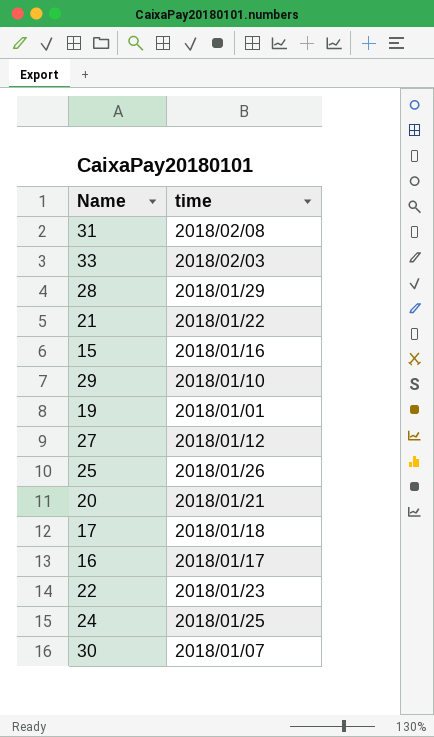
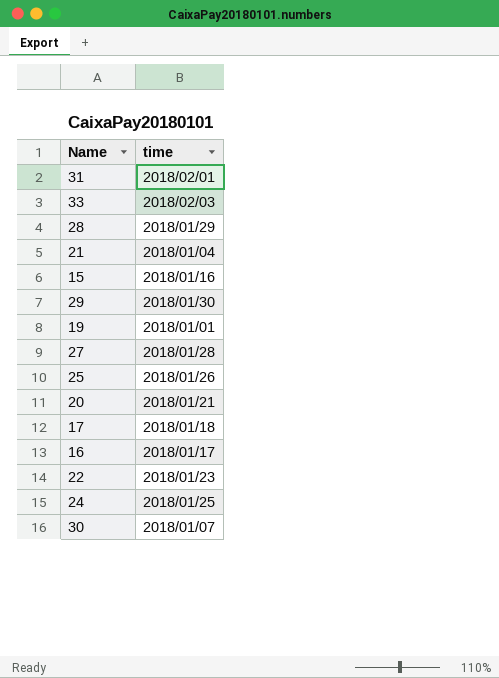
31 | time: 2018/02/08 -> 2018/02/01
21 | time: 2018/01/22 -> 2018/01/04
29 | time: 2018/01/10 -> 2018/01/30
27 | time: 2018/01/12 -> 2018/01/28

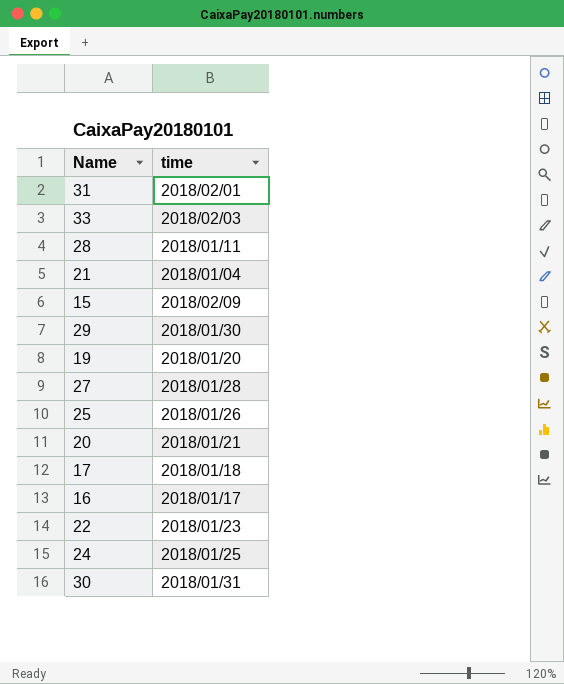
28 | time: 2018/01/29 -> 2018/01/11
15 | time: 2018/01/16 -> 2018/02/09
19 | time: 2018/01/01 -> 2018/01/20
30 | time: 2018/01/07 -> 2018/01/31

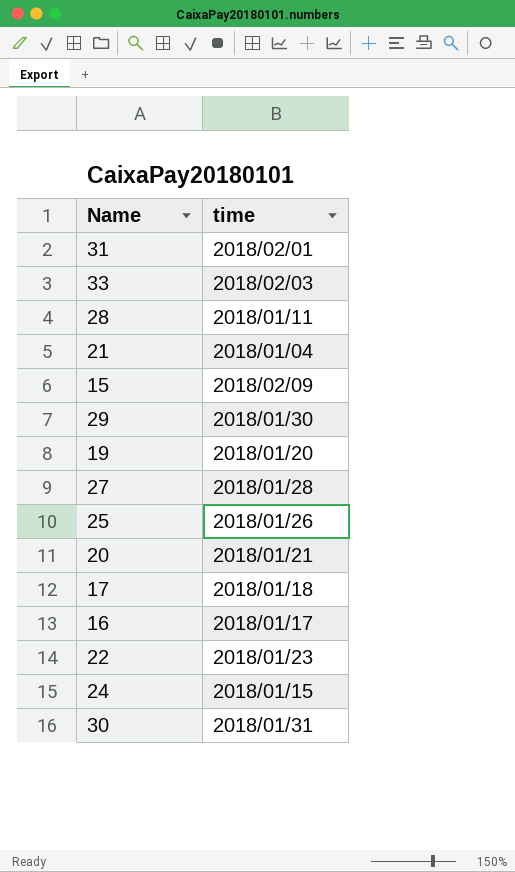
24 | time: 2018/01/25 -> 2018/01/15

